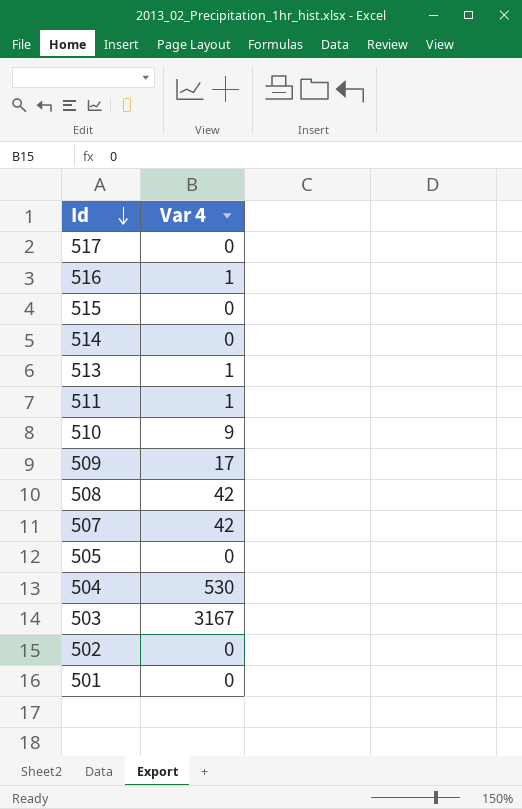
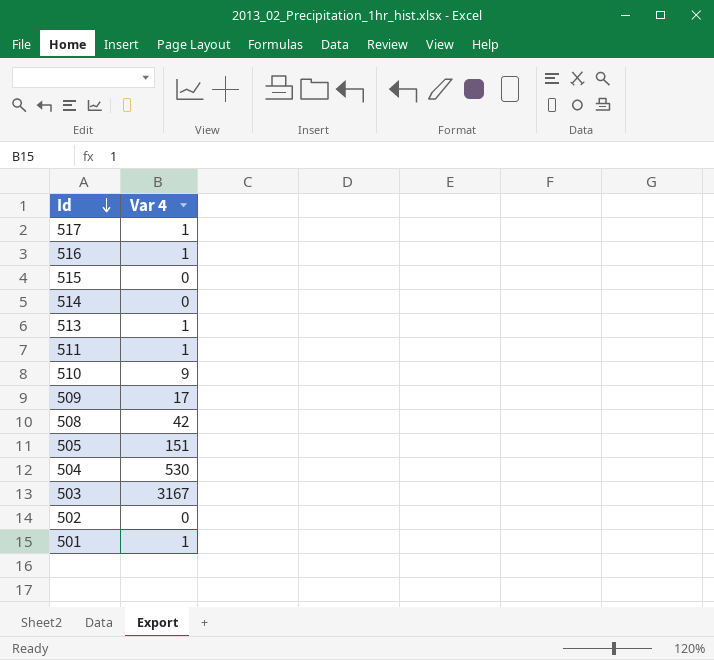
row 507: 42 -> none
517 | Var 4: 0 -> 1
505 | Var 4: 0 -> 151
501 | Var 4: 0 -> 1

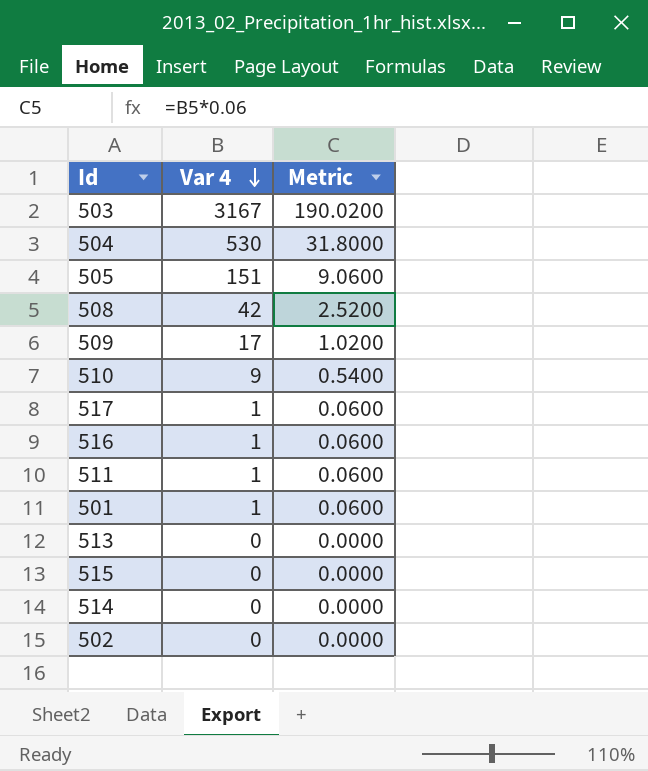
row order: Id descending -> Var 4 descending
column Metric | formula: none -> [Var 4] * 0.06
513 | Var 4: 1 -> 0

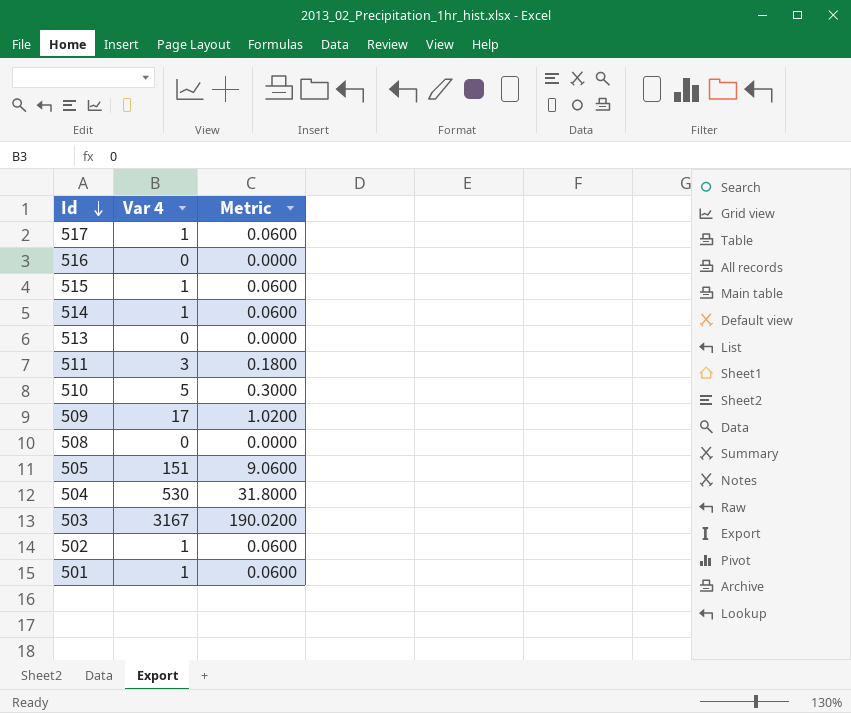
row order: Var 4 descending -> Id descending
516 | Var 4: 1 -> 0
516 | Metric: 0.0600 -> 0.0000
515 | Var 4: 0 -> 1
515 | Metric: 0.0000 -> 0.0600
514 | Var 4: 0 -> 1
514 | Metric: 0.0000 -> 0.0600
511 | Var 4: 1 -> 3
511 | Metric: 0.0600 -> 0.1800
510 | Var 4: 9 -> 5
510 | Metric: 0.5400 -> 0.3000
508 | Var 4: 42 -> 0
508 | Metric: 2.5200 -> 0.0000
502 | Var 4: 0 -> 1
502 | Metric: 0.0000 -> 0.0600

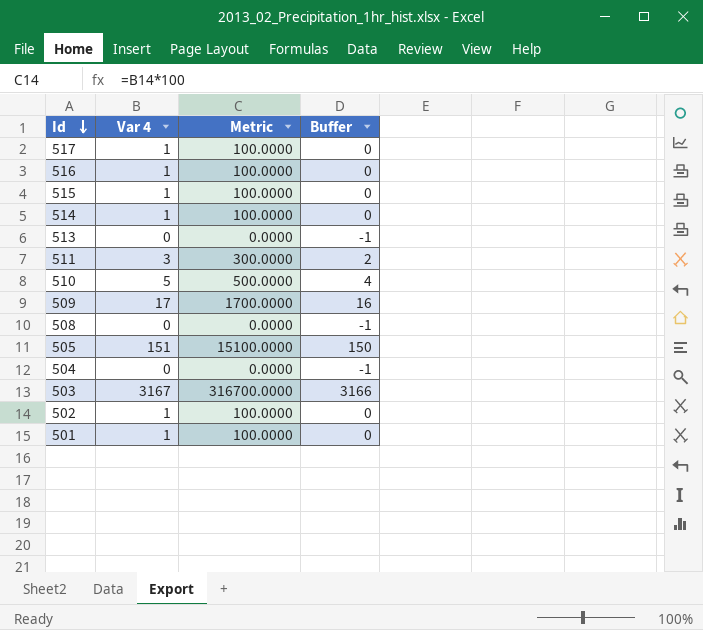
column Metric | formula: [Var 4] * 0.06 -> [Var 4] * 100
column Buffer | formula: none -> [Var 4] - 1
516 | Var 4: 0 -> 1
504 | Var 4: 530 -> 0

